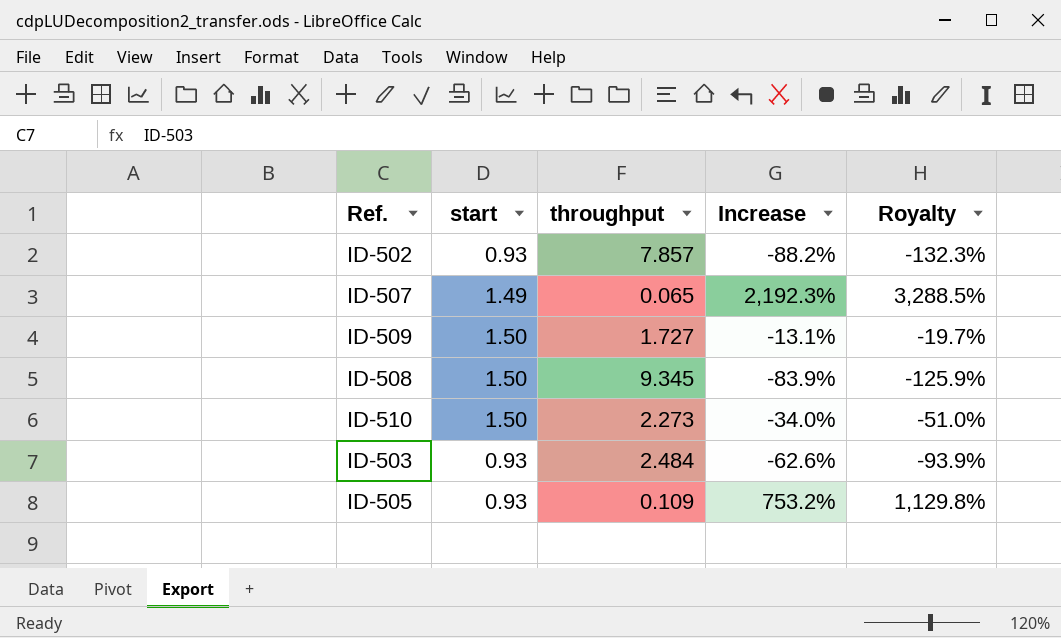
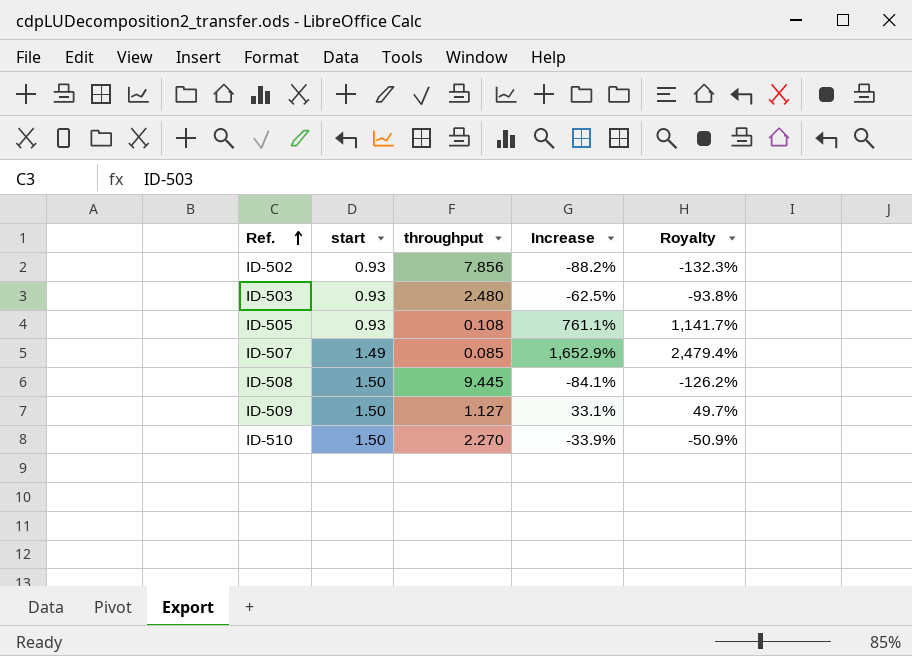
row order: none -> Ref. ascending
ID-502 | throughput: 7.857 -> 7.856
ID-503 | throughput: 2.484 -> 2.480
ID-503 | Increase: -62.6% -> -62.5%
ID-503 | Royalty: -93.9% -> -93.8%
ID-505 | throughput: 0.109 -> 0.108
ID-505 | Increase: 753.2% -> 761.1%
ID-505 | Royalty: 1,129.8% -> 1,141.7%
ID-507 | throughput: 0.065 -> 0.085
ID-507 | Increase: 2,192.3% -> 1,652.9%
ID-507 | Royalty: 3,288.5% -> 2,479.4%
ID-508 | throughput: 9.345 -> 9.445
ID-508 | Increase: -83.9% -> -84.1%
ID-508 | Royalty: -125.9% -> -126.2%
ID-509 | throughput: 1.727 -> 1.127
ID-509 | Increase: -13.1% -> 33.1%
ID-509 | Royalty: -19.7% -> 49.7%
ID-510 | throughput: 2.273 -> 2.270
ID-510 | Increase: -34.0% -> -33.9%
ID-510 | Royalty: -51.0% -> -50.9%

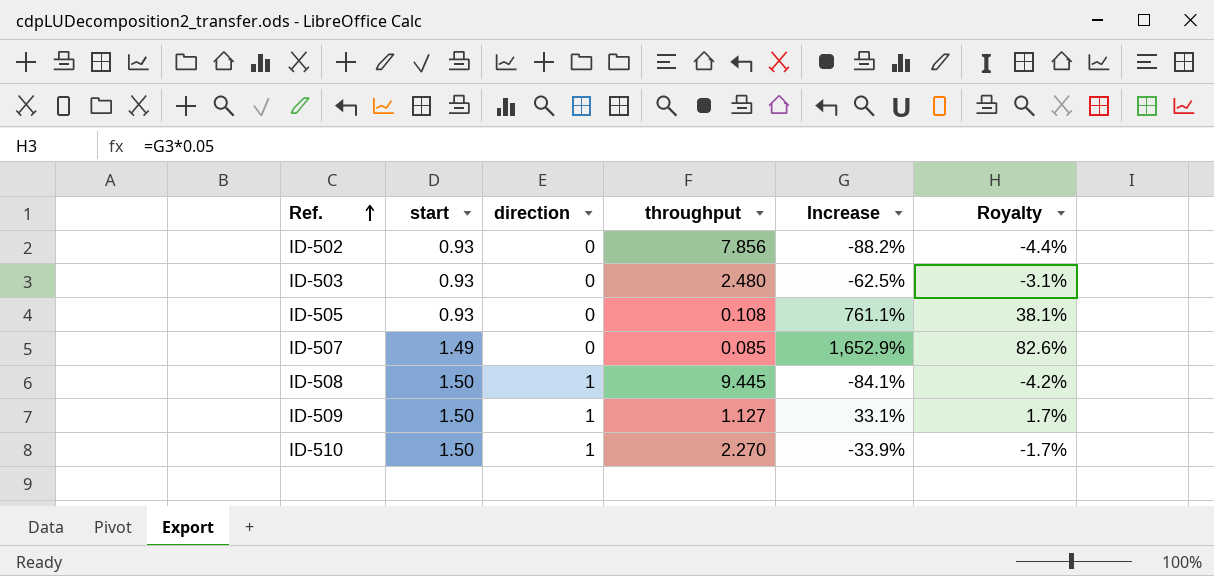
column direction | position: none -> 3
column Royalty | formula: [Increase] * 1.5 -> [Increase] * 0.05

